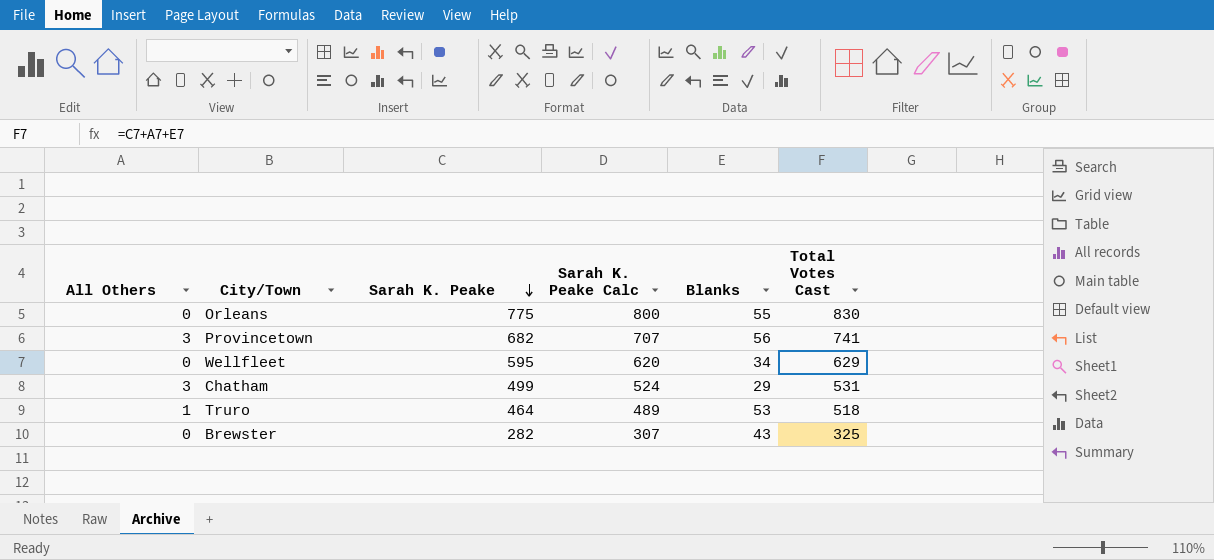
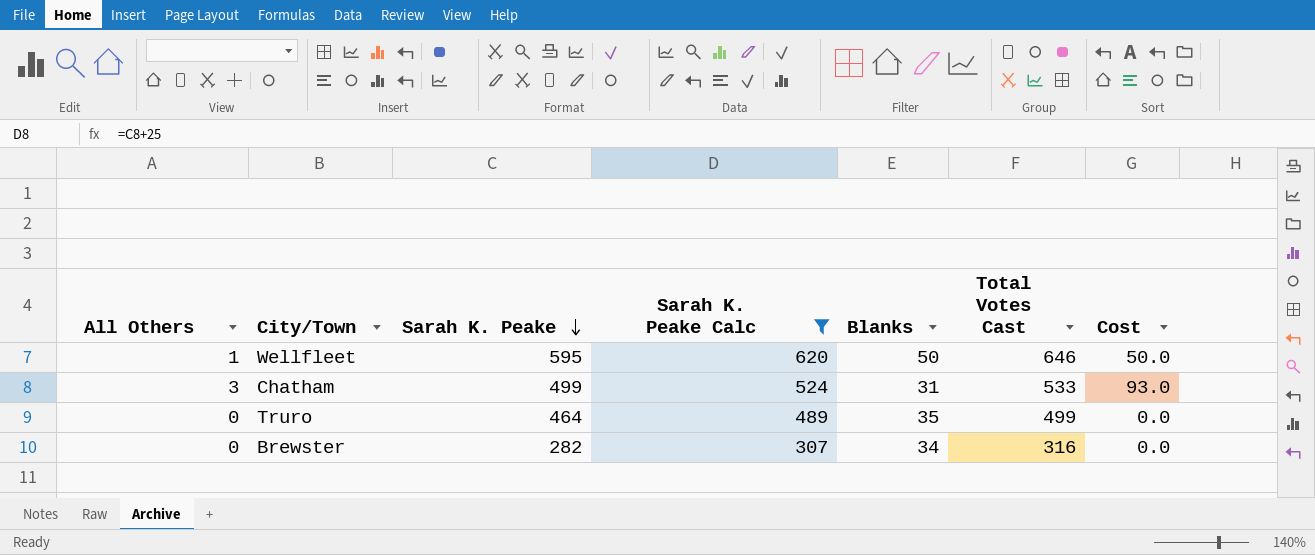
filter: none -> Sarah K. Peake Calc <= 620
column Cost | formula: none -> [All Others] * [Blanks]
Wellfleet | All Others: 0 -> 1
Wellfleet | Blanks: 34 -> 50
Wellfleet | Total Votes Cast: 629 -> 646
Chatham | Blanks: 29 -> 31
Chatham | Total Votes Cast: 531 -> 533
Truro | All Others: 1 -> 0
Truro | Blanks: 53 -> 35
Truro | Total Votes Cast: 518 -> 499
Brewster | Blanks: 43 -> 34
Brewster | Total Votes Cast: 325 -> 316

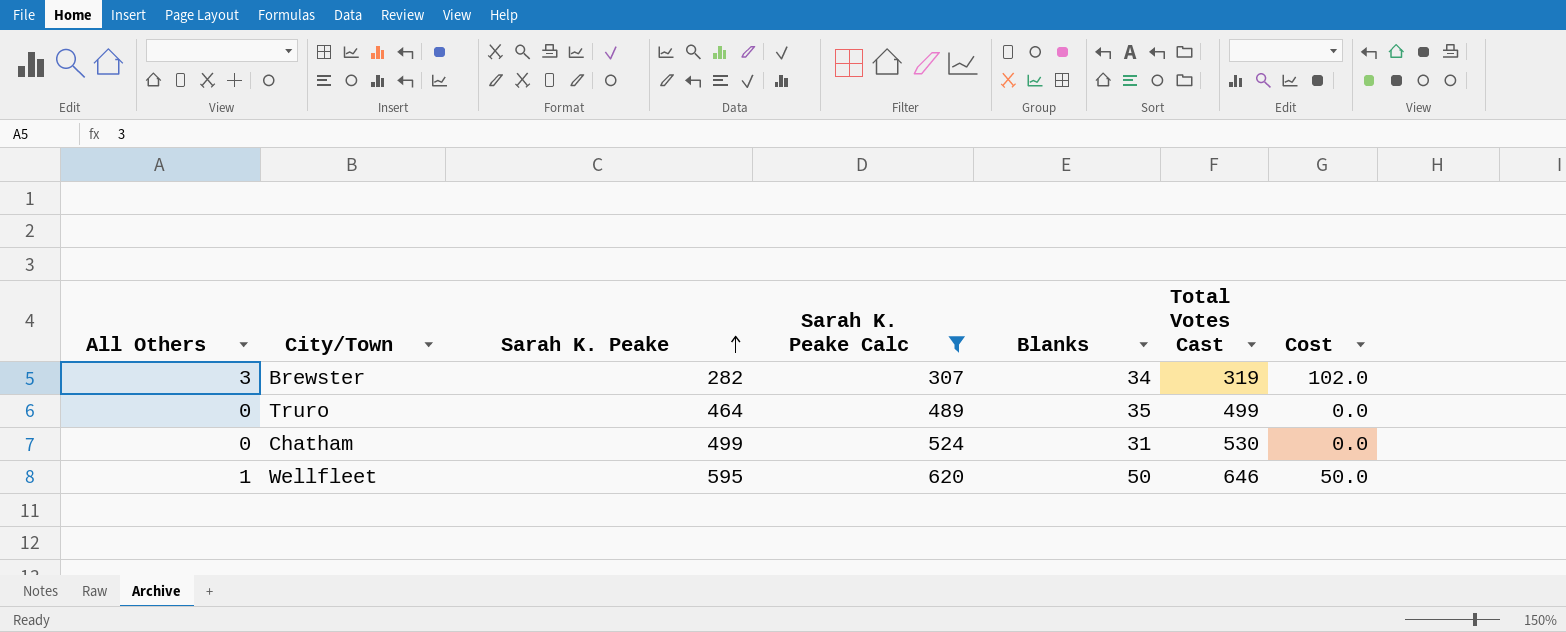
row order: Sarah K. Peake descending -> Sarah K. Peake ascending
Brewster | All Others: 0 -> 3
Brewster | Total Votes Cast: 316 -> 319
Brewster | Cost: 0.0 -> 102.0
Chatham | All Others: 3 -> 0
Chatham | Total Votes Cast: 533 -> 530
Chatham | Cost: 93.0 -> 0.0

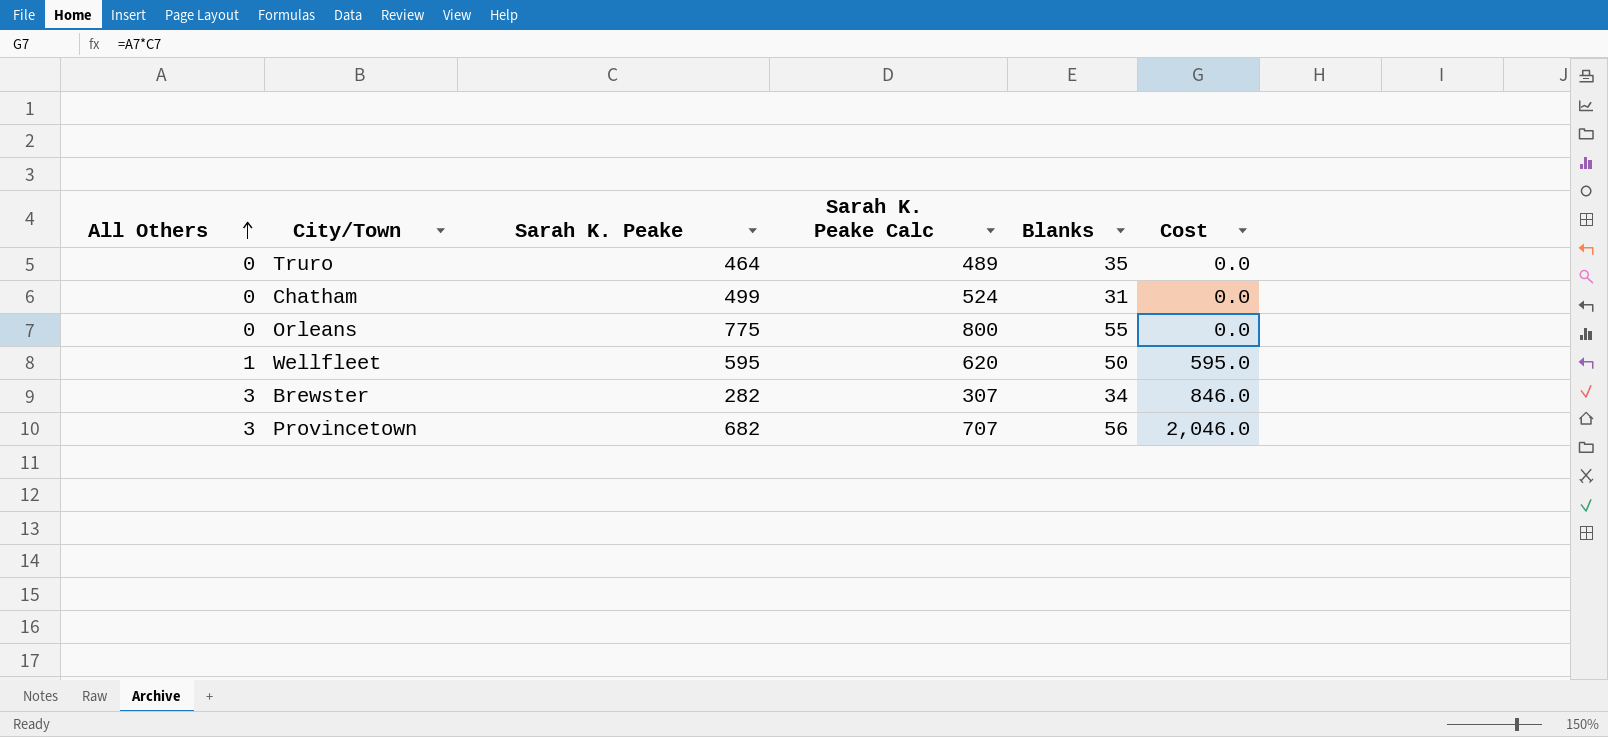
filter: Sarah K. Peake Calc <= 620 -> none
row order: Sarah K. Peake ascending -> All Others ascending
column Total Votes Cast | formula: [All Others] + [Sarah K. Peake] + [Blanks] -> none
column Cost | formula: [All Others] * [Blanks] -> [All Others] * [Sarah K. Peake]

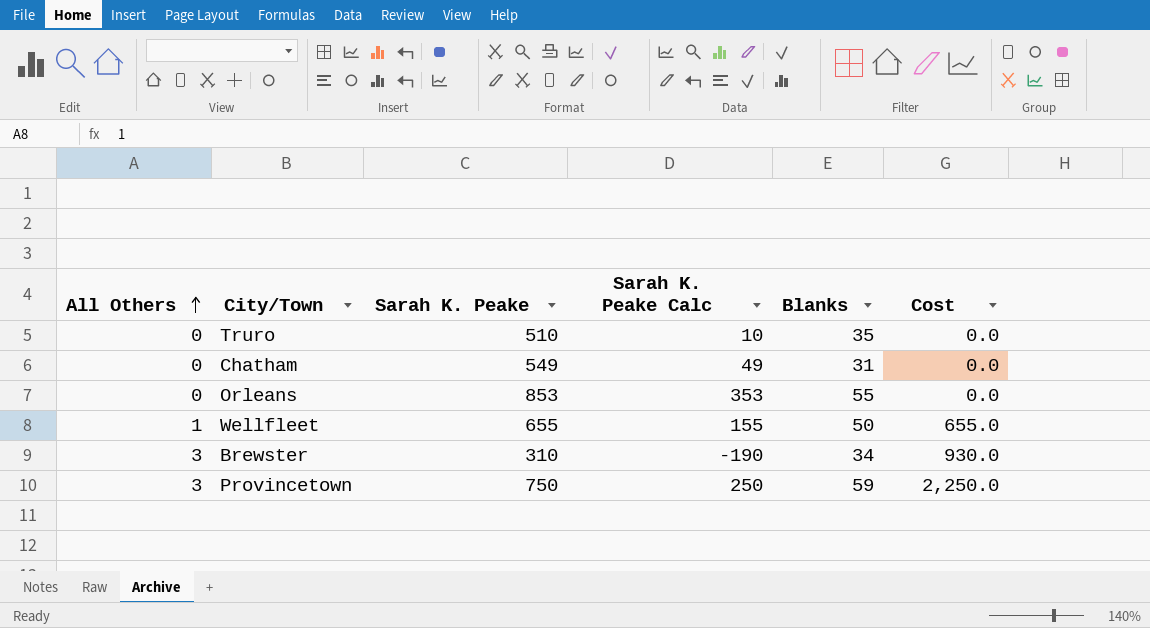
column Sarah K. Peake Calc | formula: [Sarah K. Peake] + 25 -> [Sarah K. Peake] - 500
Truro | Sarah K. Peake: 464 -> 510
Chatham | Sarah K. Peake: 499 -> 549
Orleans | Sarah K. Peake: 775 -> 853
Wellfleet | Sarah K. Peake: 595 -> 655
Wellfleet | Cost: 595.0 -> 655.0
Brewster | Sarah K. Peake: 282 -> 310
Brewster | Cost: 846.0 -> 930.0
Provincetown | Sarah K. Peake: 682 -> 750
Provincetown | Blanks: 56 -> 59
Provincetown | Cost: 2,046.0 -> 2,250.0

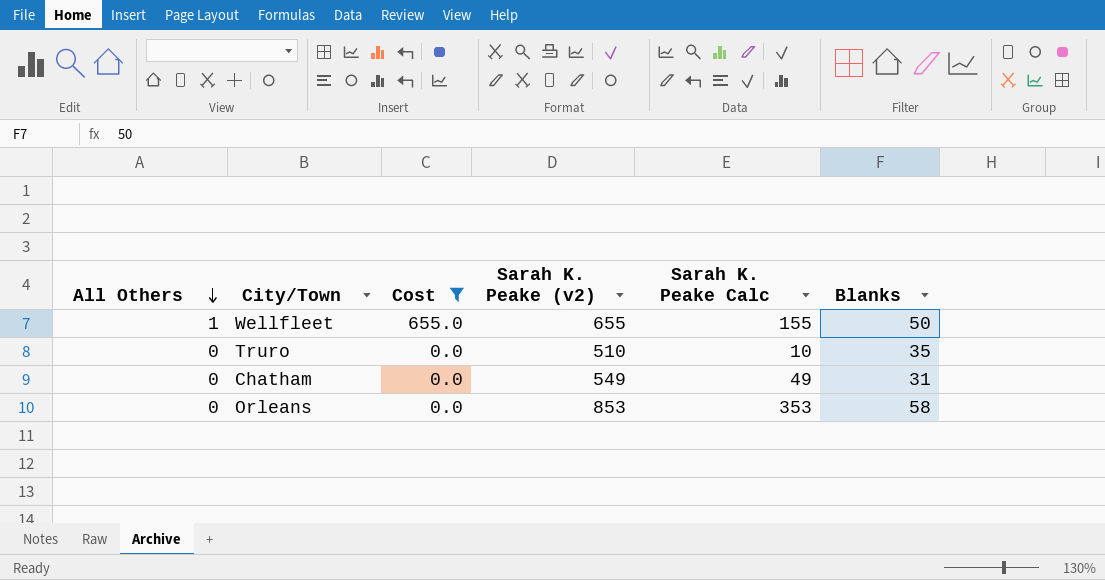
filter: none -> Cost <= 655.0
row order: All Others ascending -> All Others descending
column Cost | position: 6 -> 3
column name: Sarah K. Peake -> Sarah K. Peake (v2)
Orleans | Blanks: 55 -> 58

